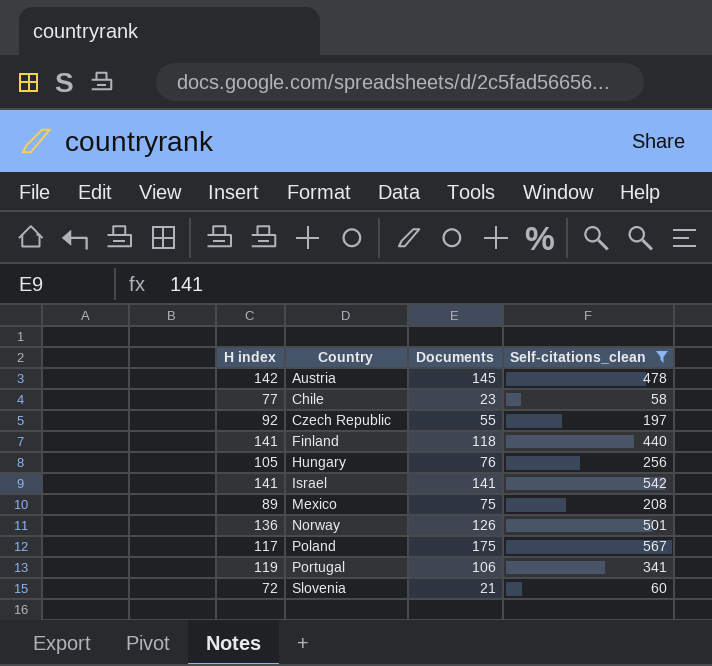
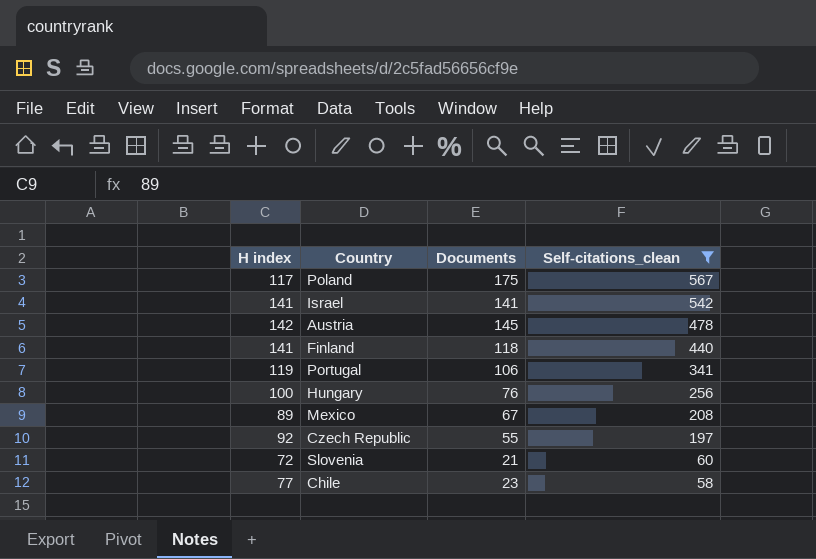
row order: Country ascending -> Self-citations_clean descending
row Norway: 136 | 126 | 501 -> none
Hungary | H index: 105 -> 100
Mexico | Documents: 75 -> 67

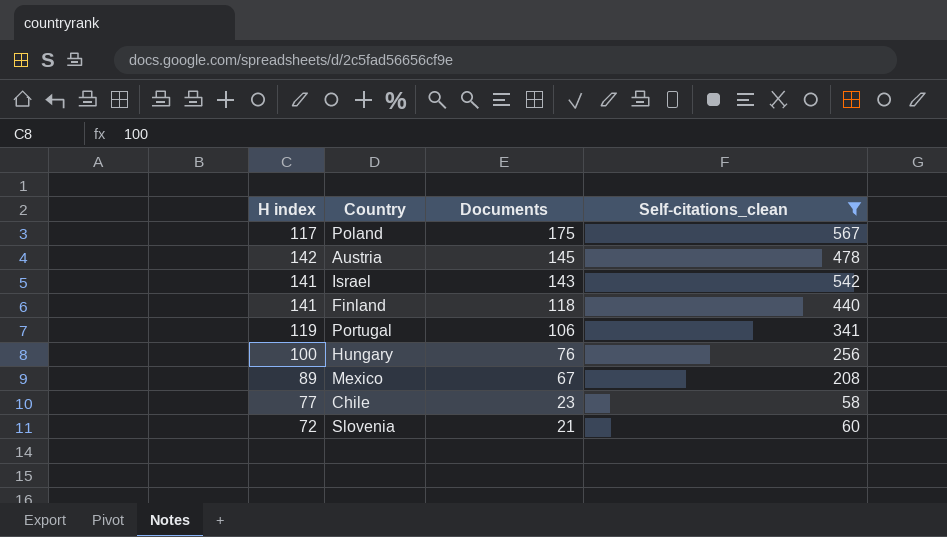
row order: Self-citations_clean descending -> Documents descending
row Czech Republic: 92 | 55 | 197 -> none
Israel | Documents: 141 -> 143

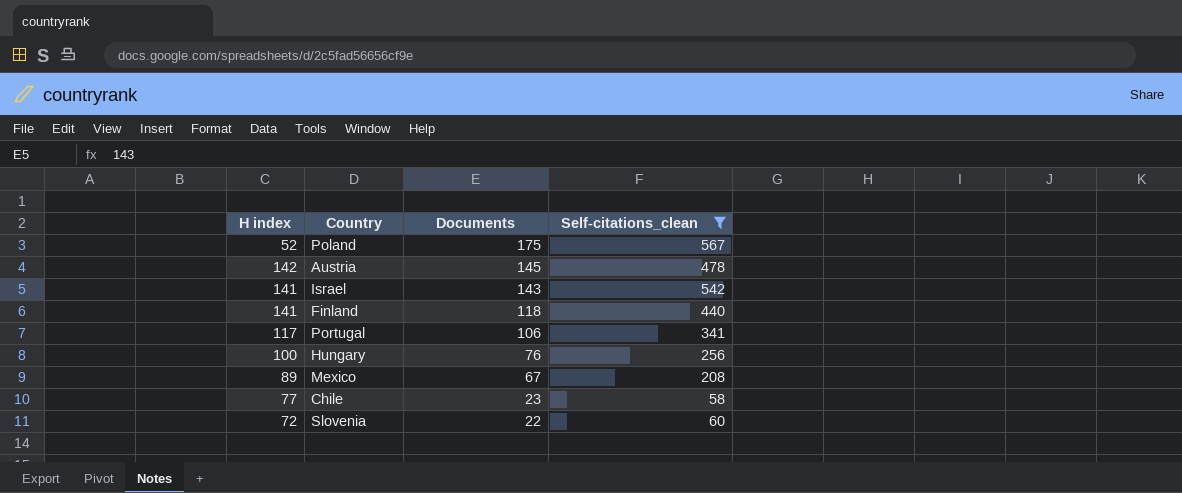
Poland | H index: 117 -> 52
Portugal | H index: 119 -> 117
Slovenia | Documents: 21 -> 22

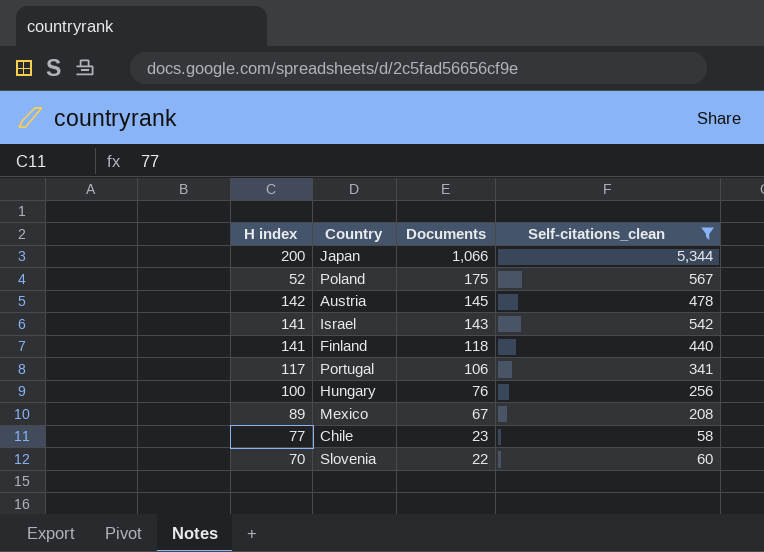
row Japan: none -> 200 | 1,066 | 5,344
Slovenia | H index: 72 -> 70

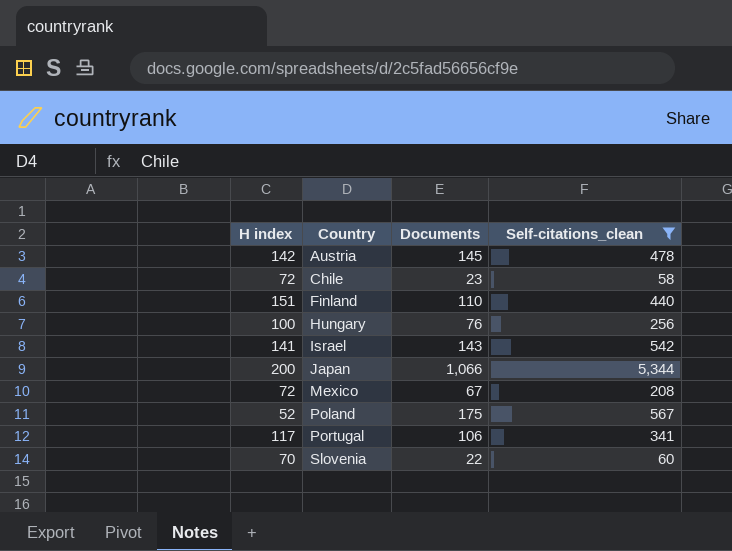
row order: Documents descending -> Country ascending
Chile | H index: 77 -> 72
Finland | H index: 141 -> 151
Finland | Documents: 118 -> 110
Mexico | H index: 89 -> 72

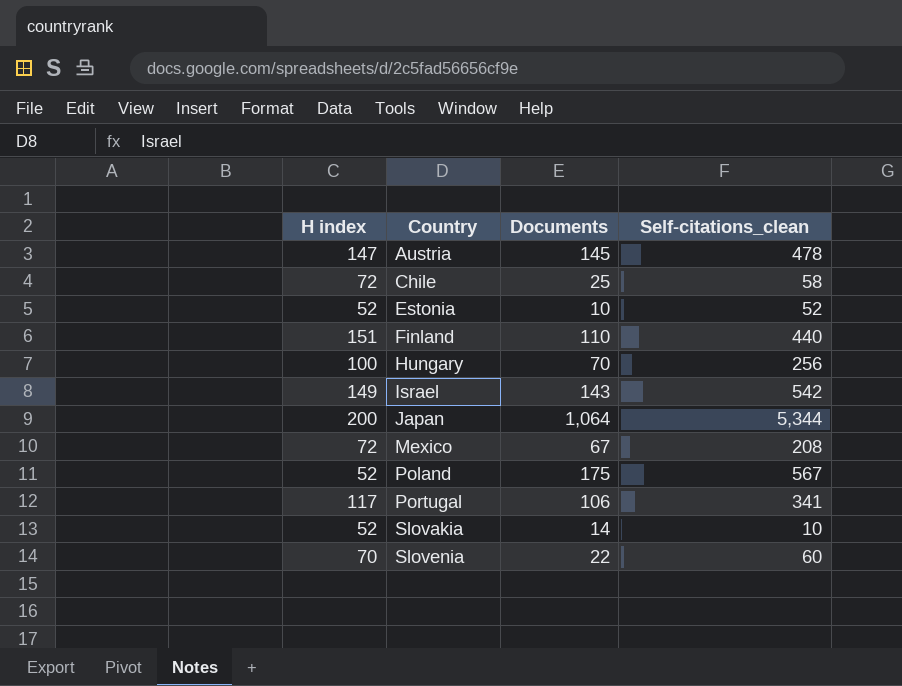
filter: Self-citations_clean >= 58 -> none
Austria | H index: 142 -> 147
Chile | Documents: 23 -> 25
Hungary | Documents: 76 -> 70
Israel | H index: 141 -> 149
Japan | Documents: 1,066 -> 1,064

